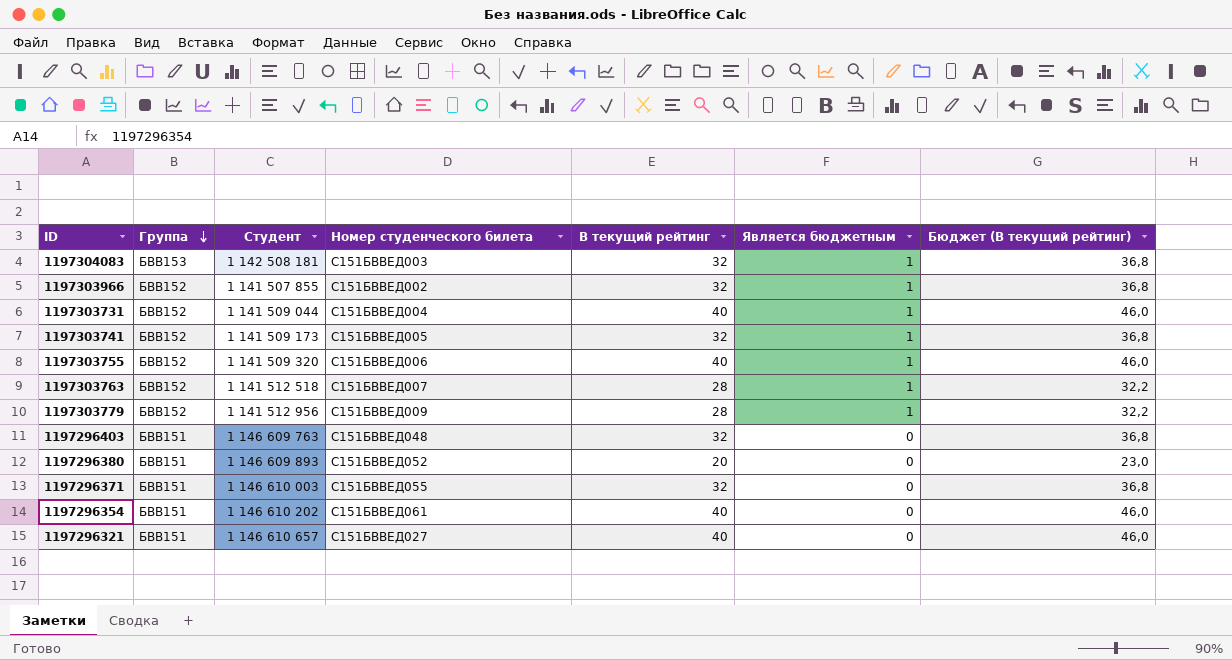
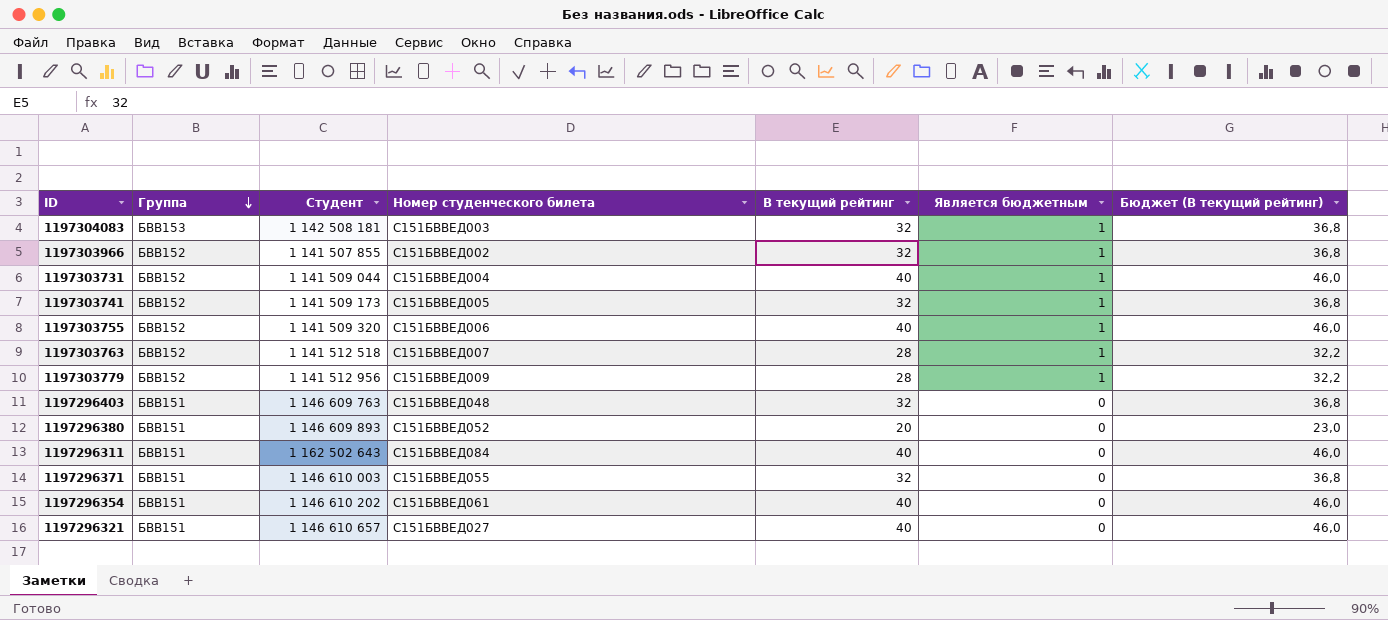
row 1197296311: none -> БВВ151 | 1 162 502 643 | С151БВВЕД084 | 40 | 0 | 46,0

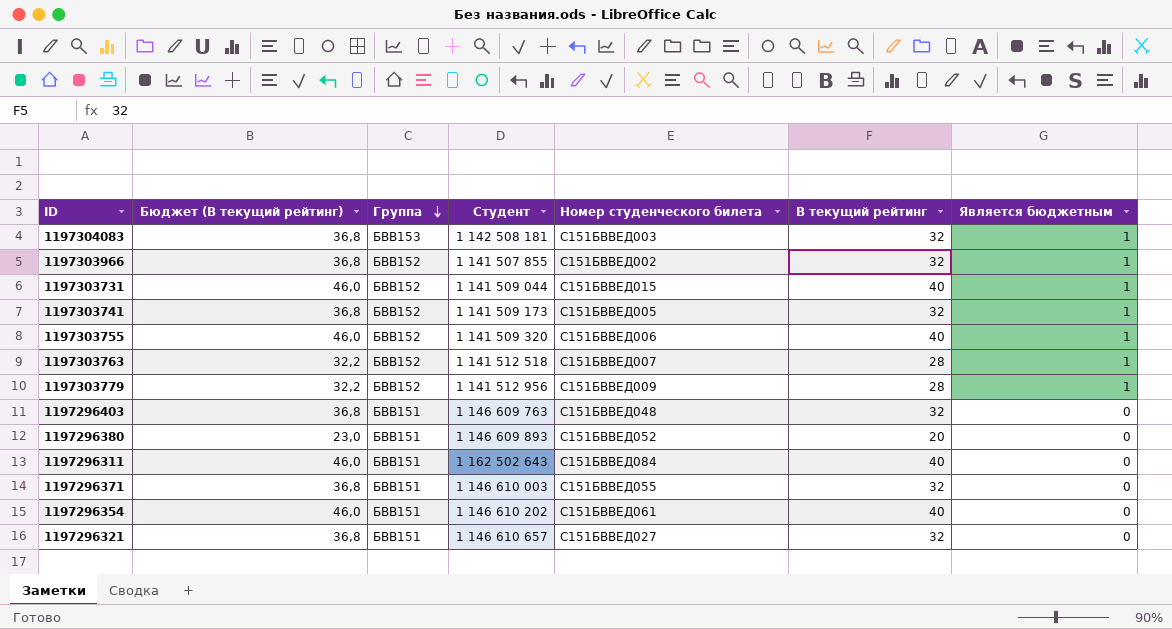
column Бюджет (В текущий рейтинг) | position: 7 -> 2
1197303731 | Номер студенческого билета: С151БВВЕД004 -> С151БВВЕД015
1197296321 | Бюджет (В текущий рейтинг): 46,0 -> 36,8
1197296321 | В текущий рейтинг: 40 -> 32

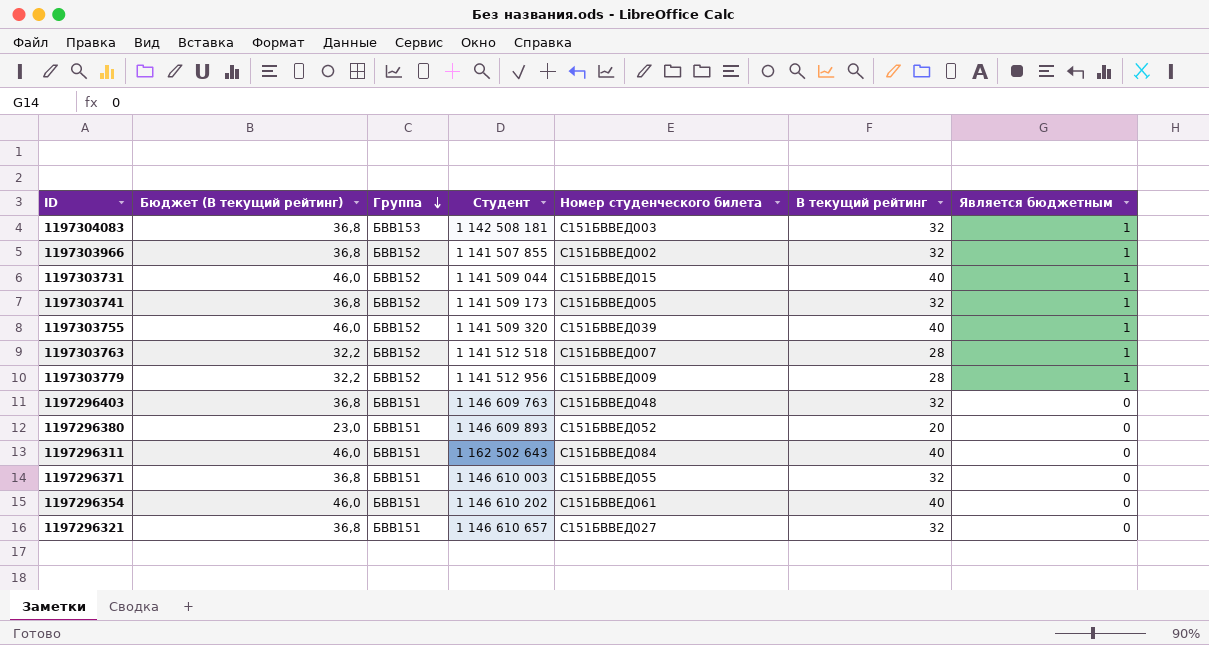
1197303755 | Номер студенческого билета: С151БВВЕД006 -> С151БВВЕД039

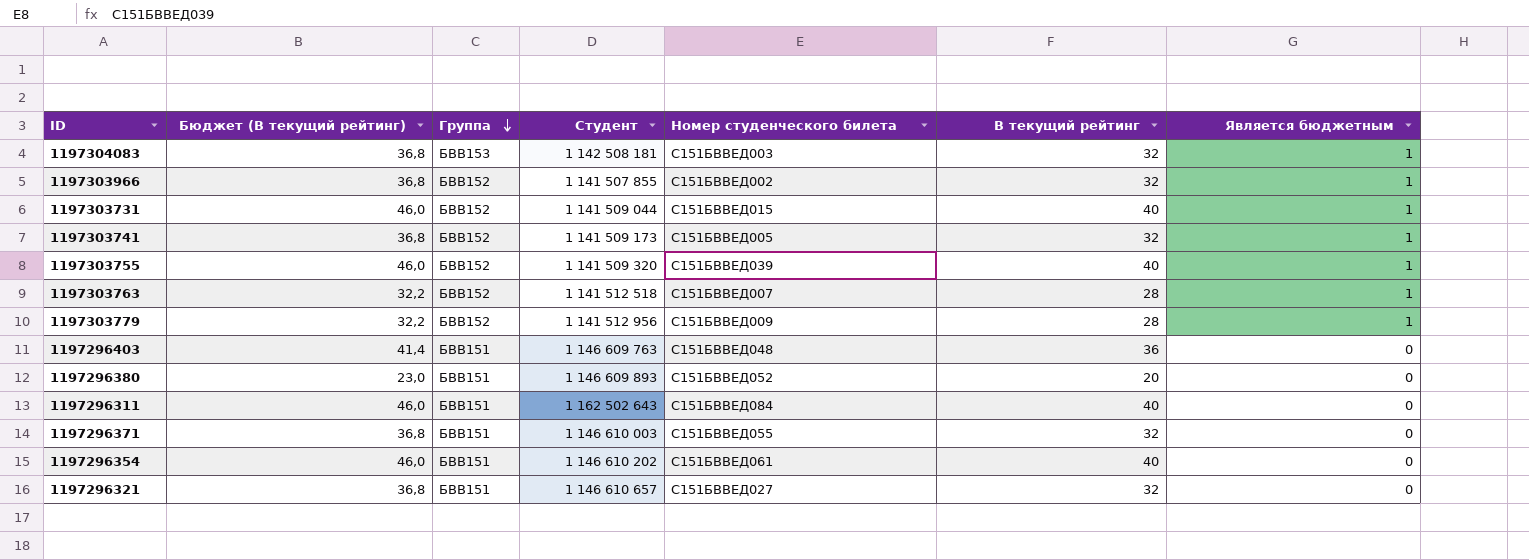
1197296403 | Бюджет (В текущий рейтинг): 36,8 -> 41,4
1197296403 | В текущий рейтинг: 32 -> 36

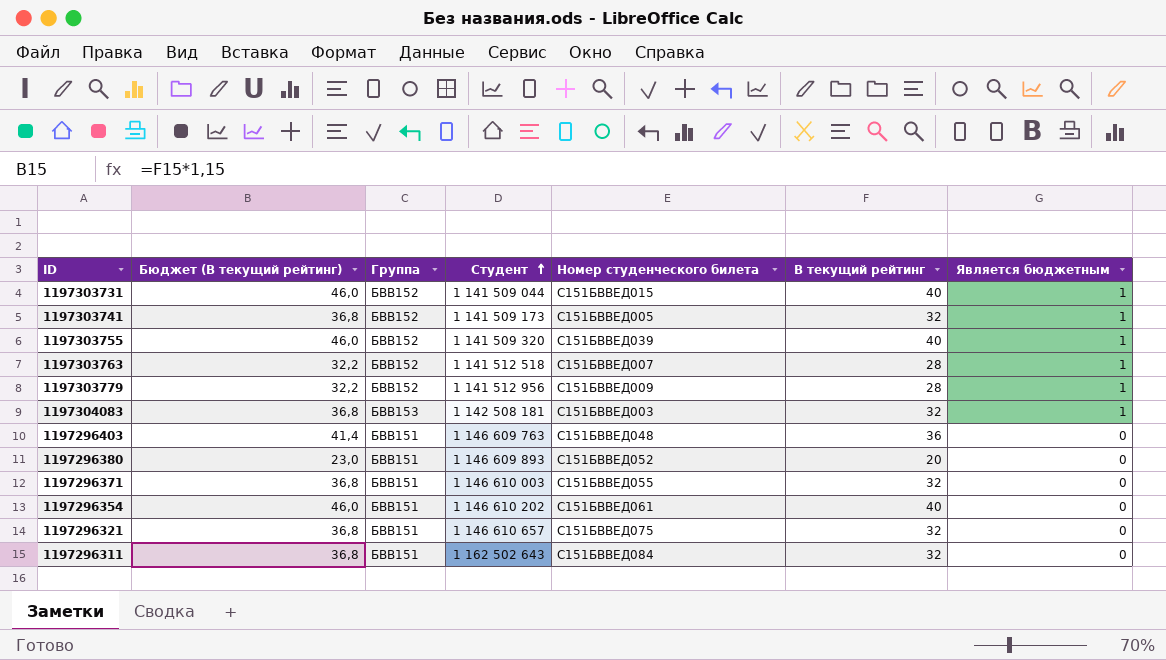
row order: Группа descending -> Студент ascending
row 1197303966: 36,8 | БВВ152 | 1 141 507 855 | С151БВВЕД002 | 32 | 1 -> none
1197296321 | Номер студенческого билета: С151БВВЕД027 -> С151БВВЕД075
1197296311 | Бюджет (В текущий рейтинг): 46,0 -> 36,8
1197296311 | В текущий рейтинг: 40 -> 32

